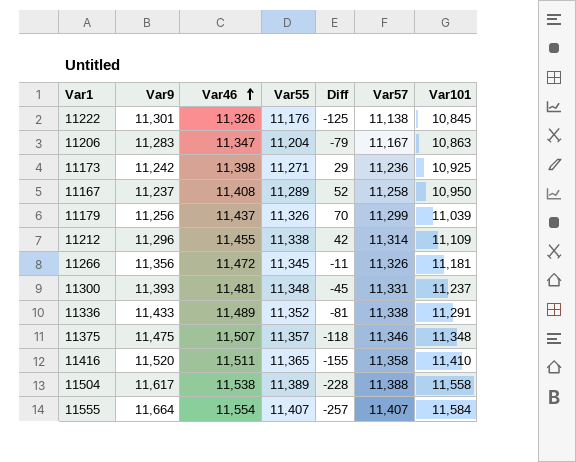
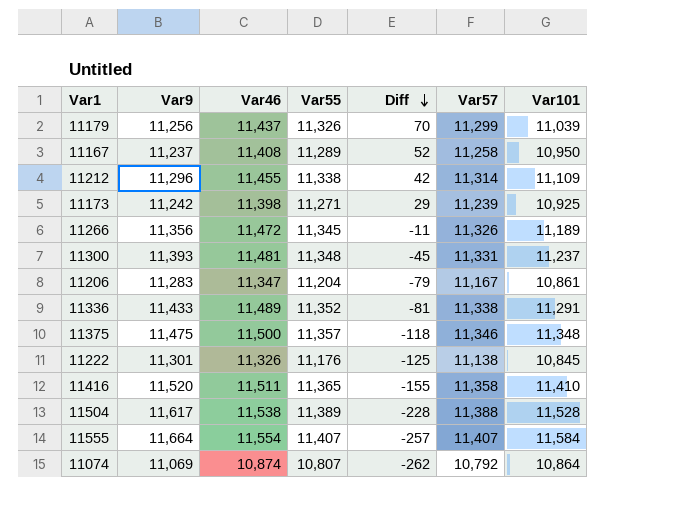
row order: Var46 ascending -> Diff descending
11173 | Var57: 11,236 -> 11,239
11266 | Var101: 11,181 -> 11,189
11206 | Var101: 10,863 -> 10,861
11375 | Var46: 11,507 -> 11,500
11504 | Var101: 11,558 -> 11,528
row 11074: none -> 11,069 | 10,874 | 10,807 | -262 | 10,792 | 10,864

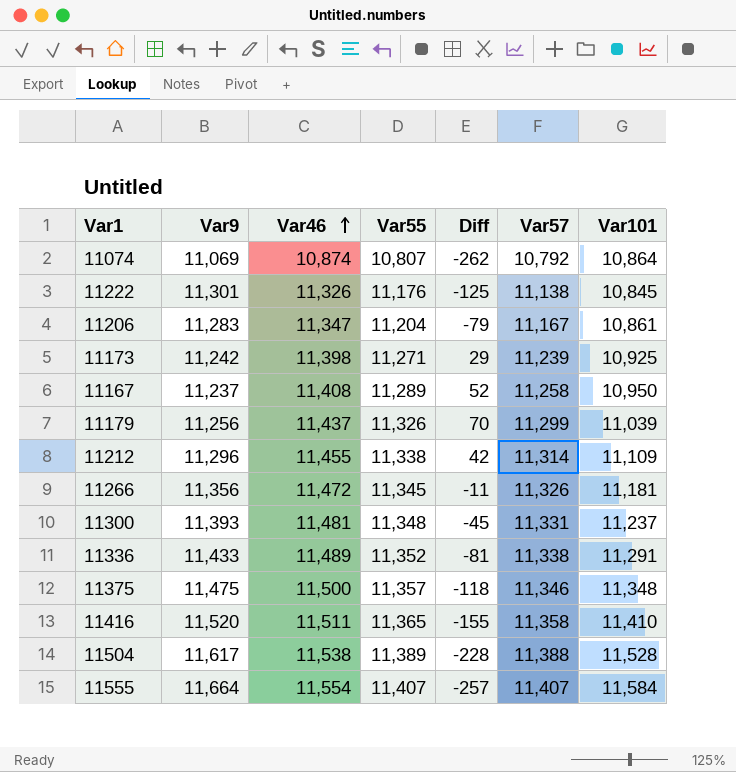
row order: Diff descending -> Var46 ascending
11266 | Var101: 11,189 -> 11,181

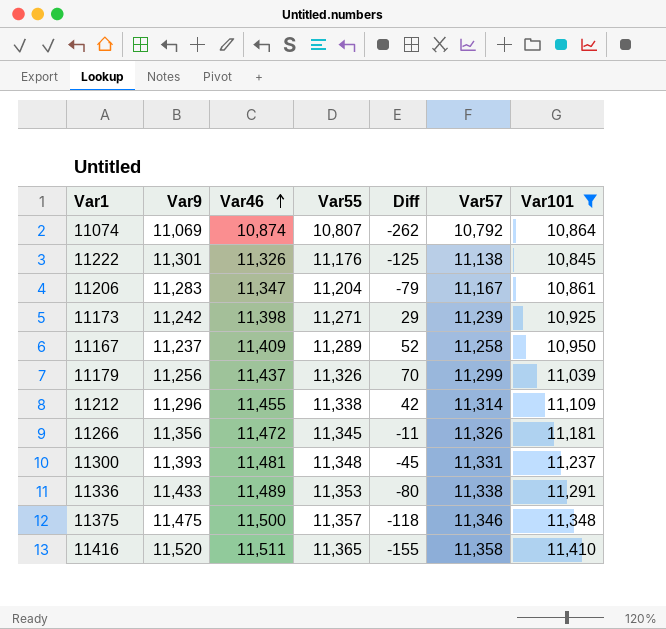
filter: none -> Var101 <= 11,410
11167 | Var46: 11,408 -> 11,409
11336 | Var55: 11,352 -> 11,353
11336 | Diff: -81 -> -80

